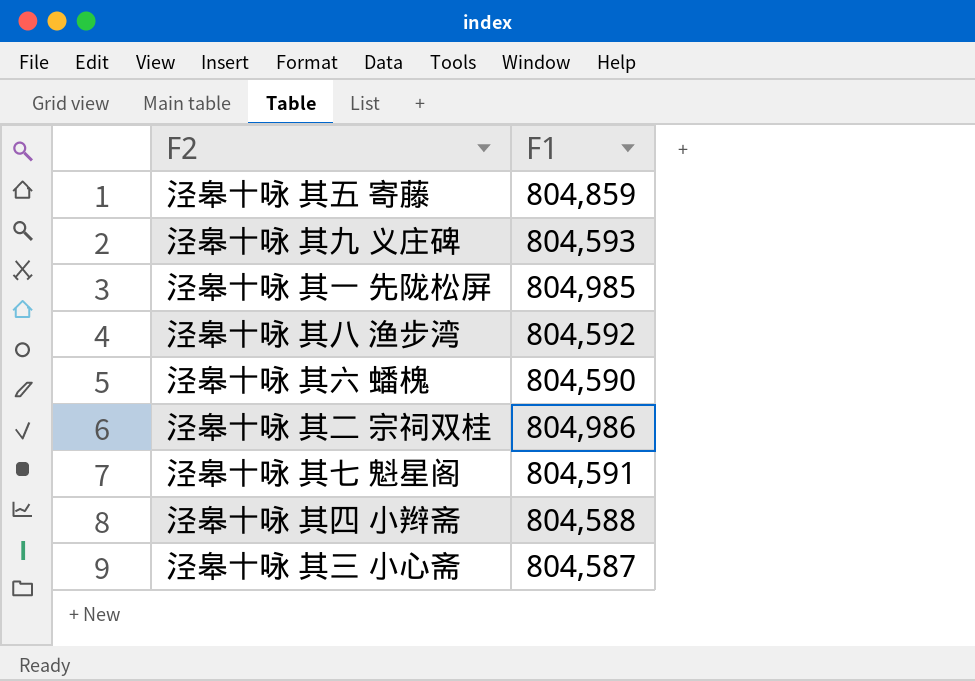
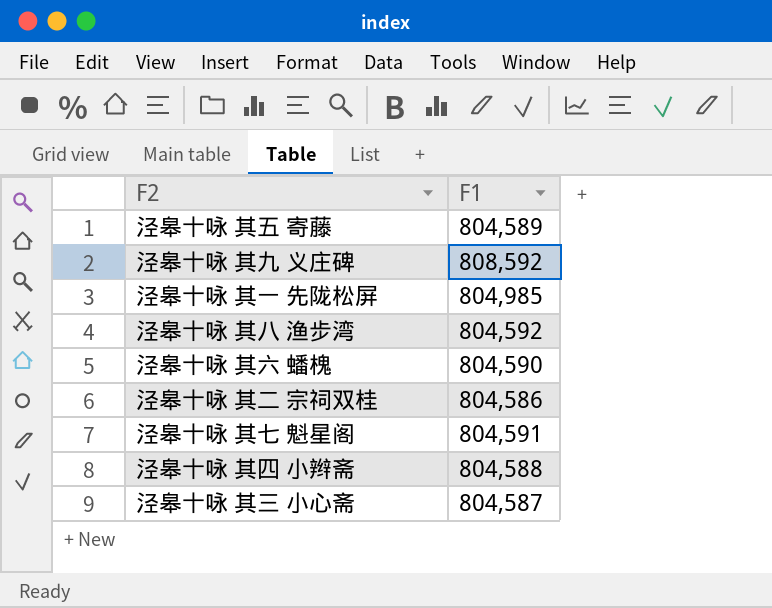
泾皋十咏 其五 寄藤 | F1: 804,859 -> 804,589
泾皋十咏 其九 义庄碑 | F1: 804,593 -> 808,592
泾皋十咏 其二 宗祠双桂 | F1: 804,986 -> 804,586

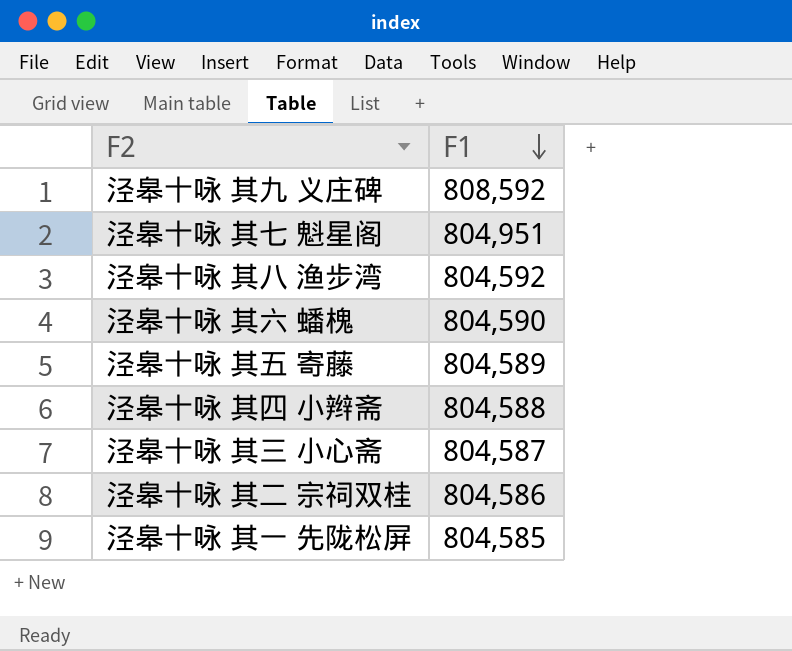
row order: none -> F1 descending
泾皋十咏 其七 魁星阁 | F1: 804,591 -> 804,951
泾皋十咏 其一 先陇松屏 | F1: 804,985 -> 804,585

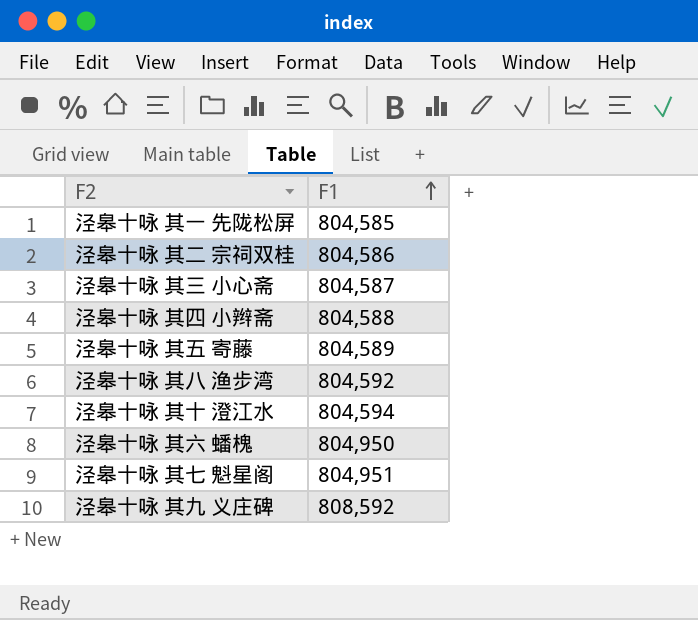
row order: F1 descending -> F1 ascending
row 泾皋十咏 其十 澄江水: none -> 804,594
泾皋十咏 其六 蟠槐 | F1: 804,590 -> 804,950

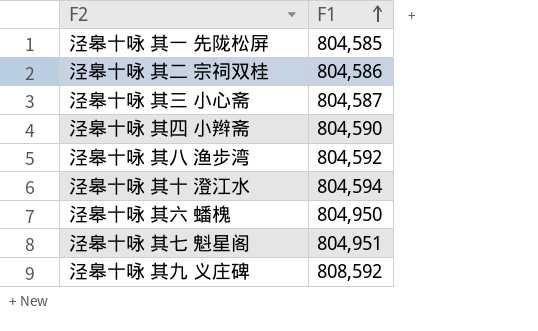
row 泾皋十咏 其五 寄藤: 804,589 -> none
泾皋十咏 其四 小辫斋 | F1: 804,588 -> 804,590

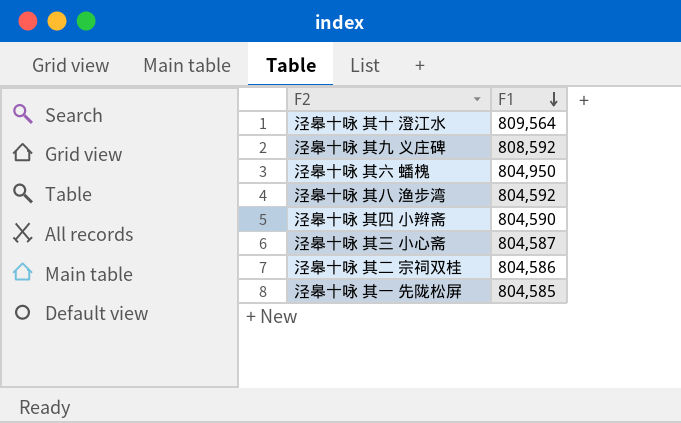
row order: F1 ascending -> F1 descending
row 泾皋十咏 其七 魁星阁: 804,951 -> none
泾皋十咏 其十 澄江水 | F1: 804,594 -> 809,564

